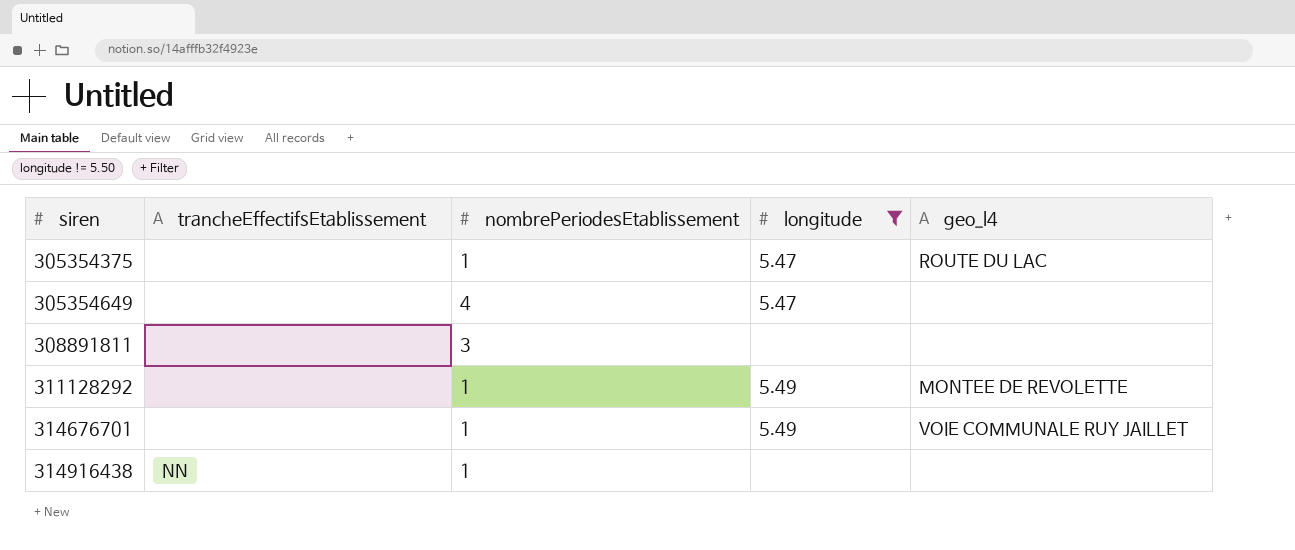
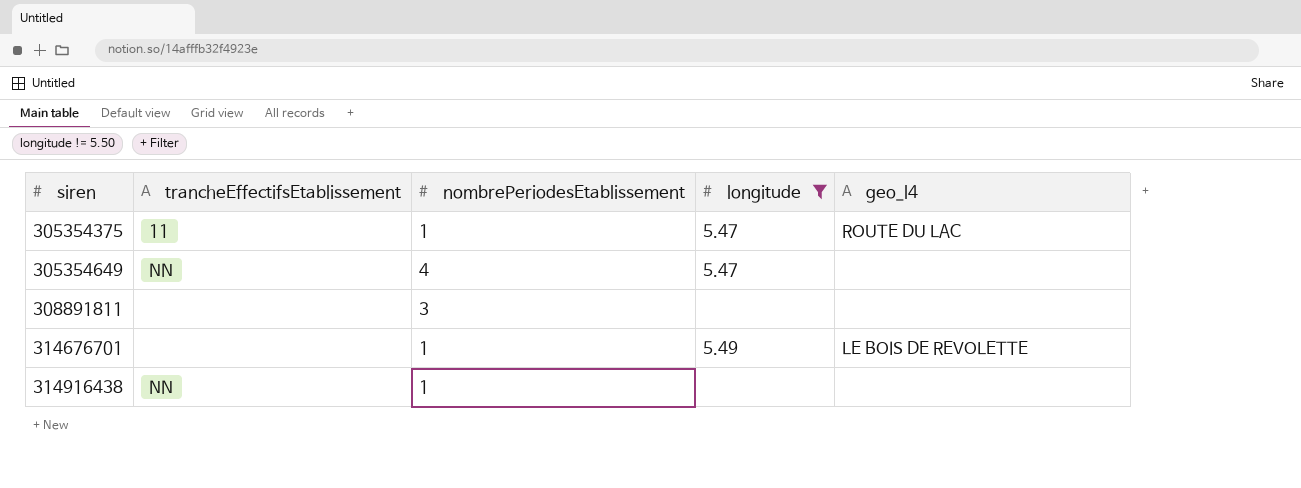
row 311128292: none | 1 | 5.49 | MONTEE DE REVOLETTE -> none
305354375 | trancheEffectifsEtablissement: none -> 11
305354649 | trancheEffectifsEtablissement: none -> NN
314676701 | geo_l4: VOIE COMMUNALE RUY JAILLET -> LE BOIS DE REVOLETTE

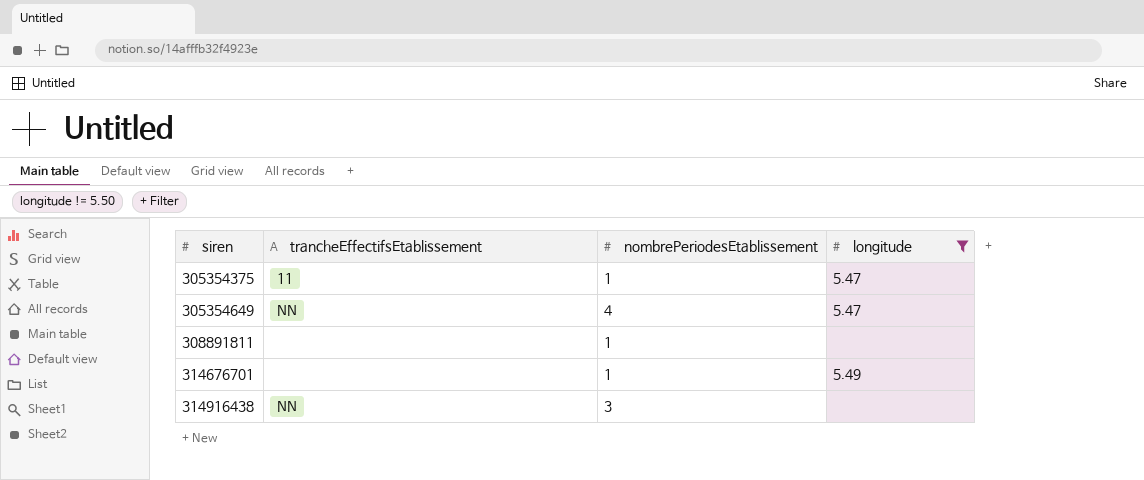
column geo_l4 | position: 5 -> none
308891811 | nombrePeriodesEtablissement: 3 -> 1
314916438 | nombrePeriodesEtablissement: 1 -> 3

